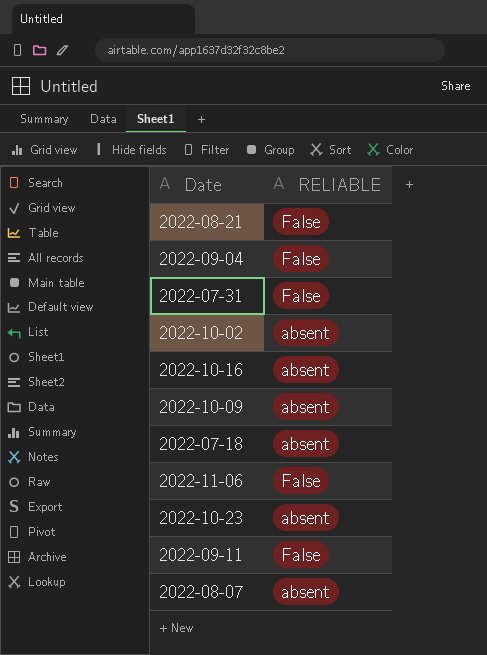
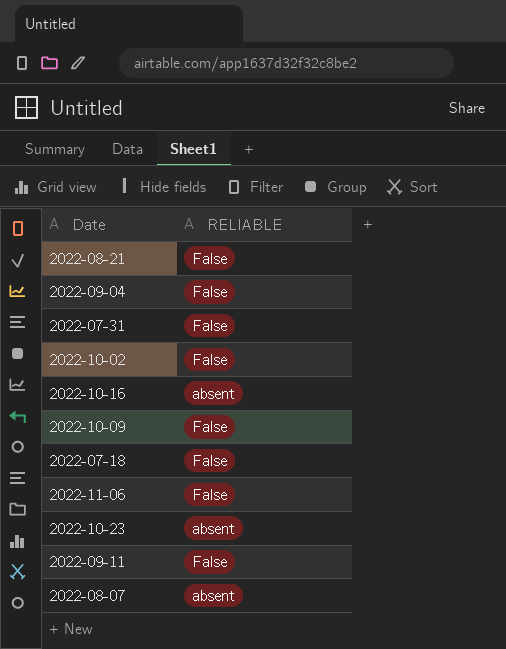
2022-10-02 | RELIABLE: absent -> False
2022-10-09 | RELIABLE: absent -> False
2022-07-18 | RELIABLE: absent -> False

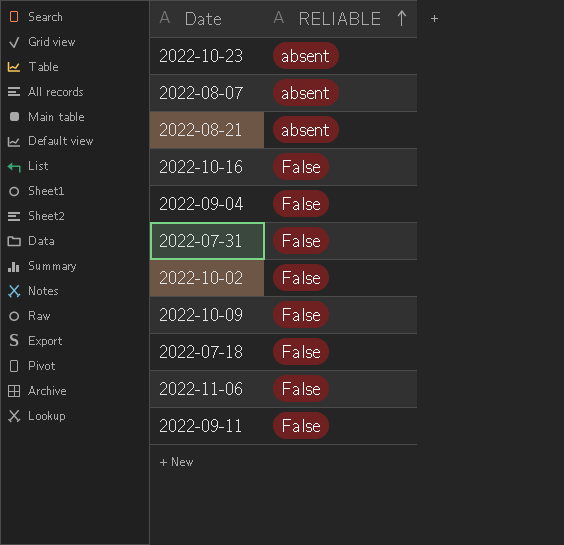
row order: none -> RELIABLE ascending
2022-08-21 | RELIABLE: False -> absent
2022-10-16 | RELIABLE: absent -> False

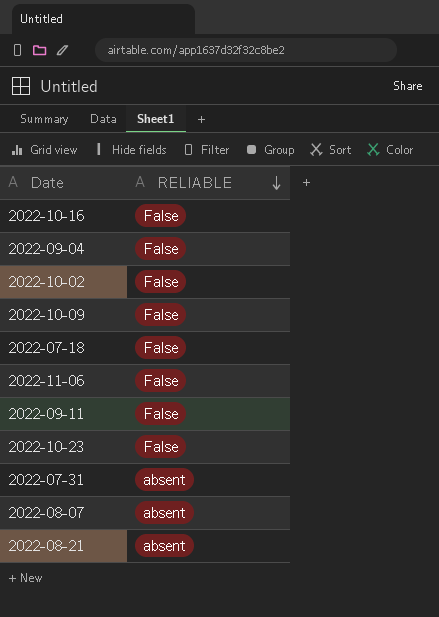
row order: RELIABLE ascending -> RELIABLE descending
2022-10-23 | RELIABLE: absent -> False
2022-07-31 | RELIABLE: False -> absent

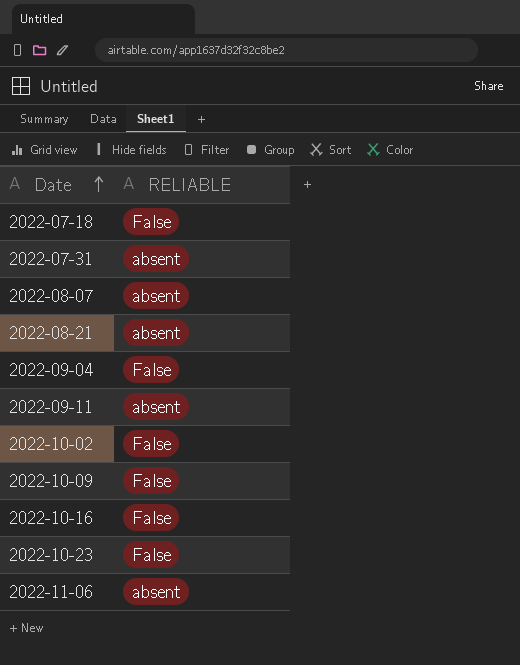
row order: RELIABLE descending -> Date ascending
2022-09-11 | RELIABLE: False -> absent
2022-11-06 | RELIABLE: False -> absent

